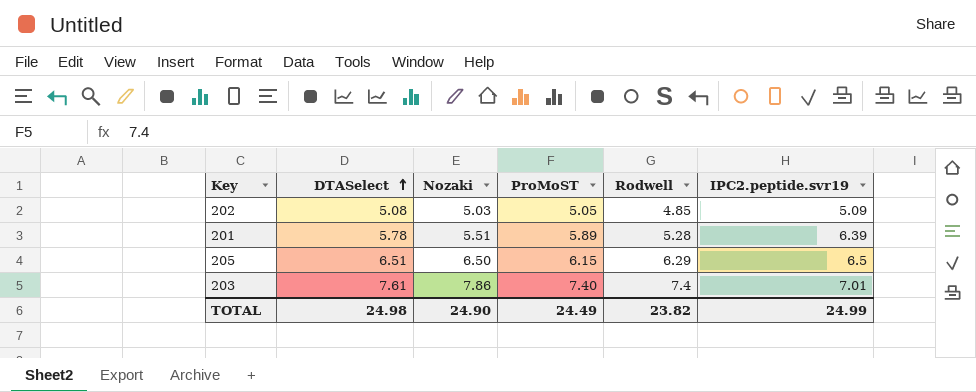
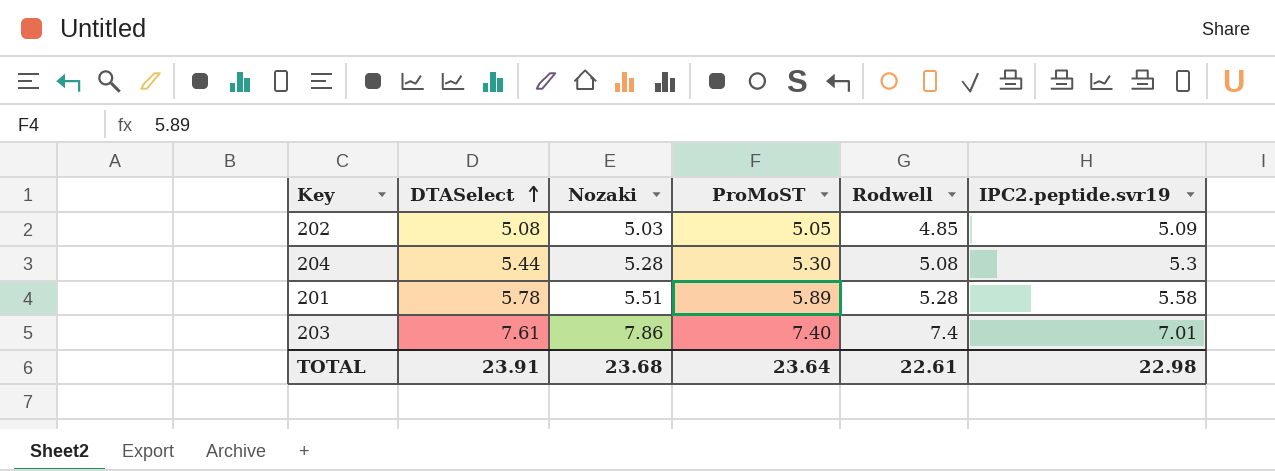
row 205: 6.51 | 6.50 | 6.15 | 6.29 | 6.5 -> none
row 204: none -> 5.44 | 5.28 | 5.30 | 5.08 | 5.3
201 | IPC2.peptide.svr19: 6.39 -> 5.58
TOTAL | DTASelect: 24.98 -> 23.91
TOTAL | Nozaki: 24.90 -> 23.68
TOTAL | ProMoST: 24.49 -> 23.64
TOTAL | Rodwell: 23.82 -> 22.61
TOTAL | IPC2.peptide.svr19: 24.99 -> 22.98

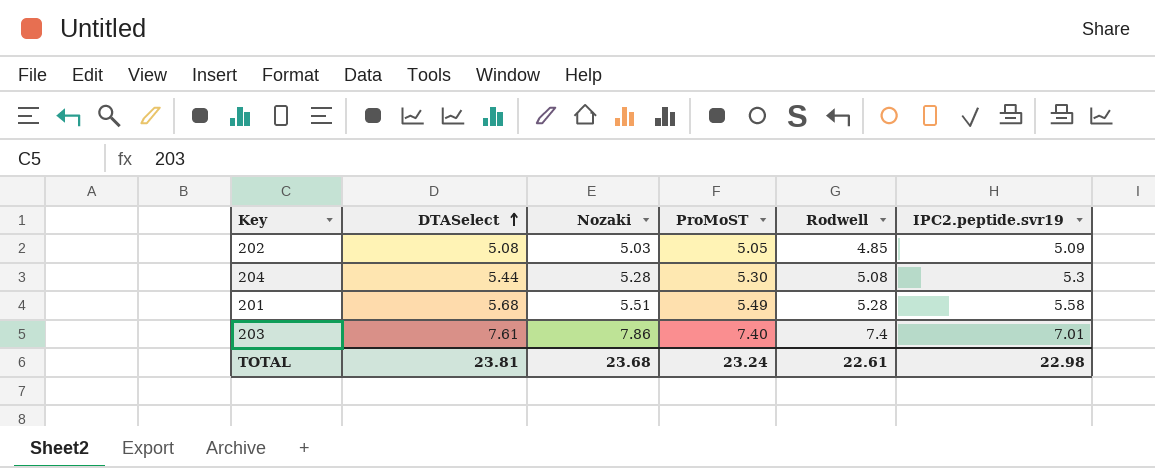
201 | DTASelect: 5.78 -> 5.68
201 | ProMoST: 5.89 -> 5.49
TOTAL | DTASelect: 23.91 -> 23.81
TOTAL | ProMoST: 23.64 -> 23.24

